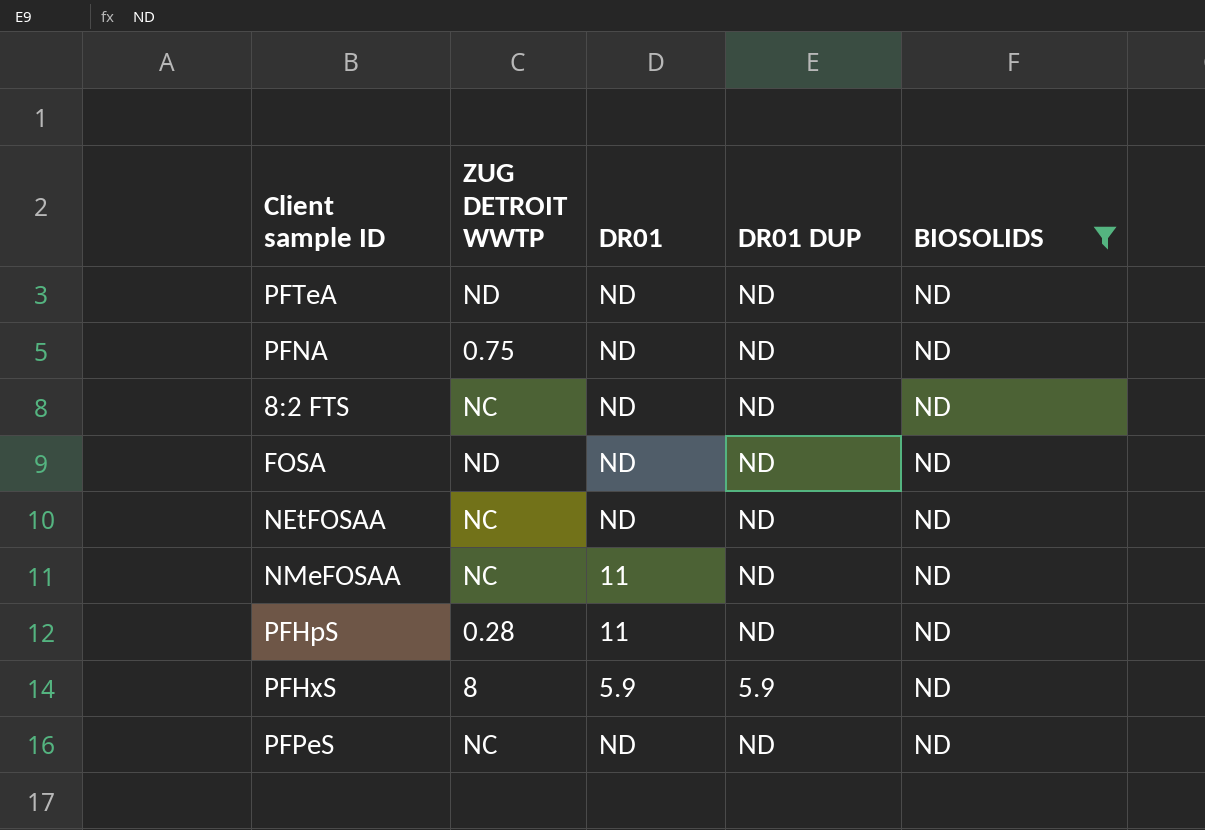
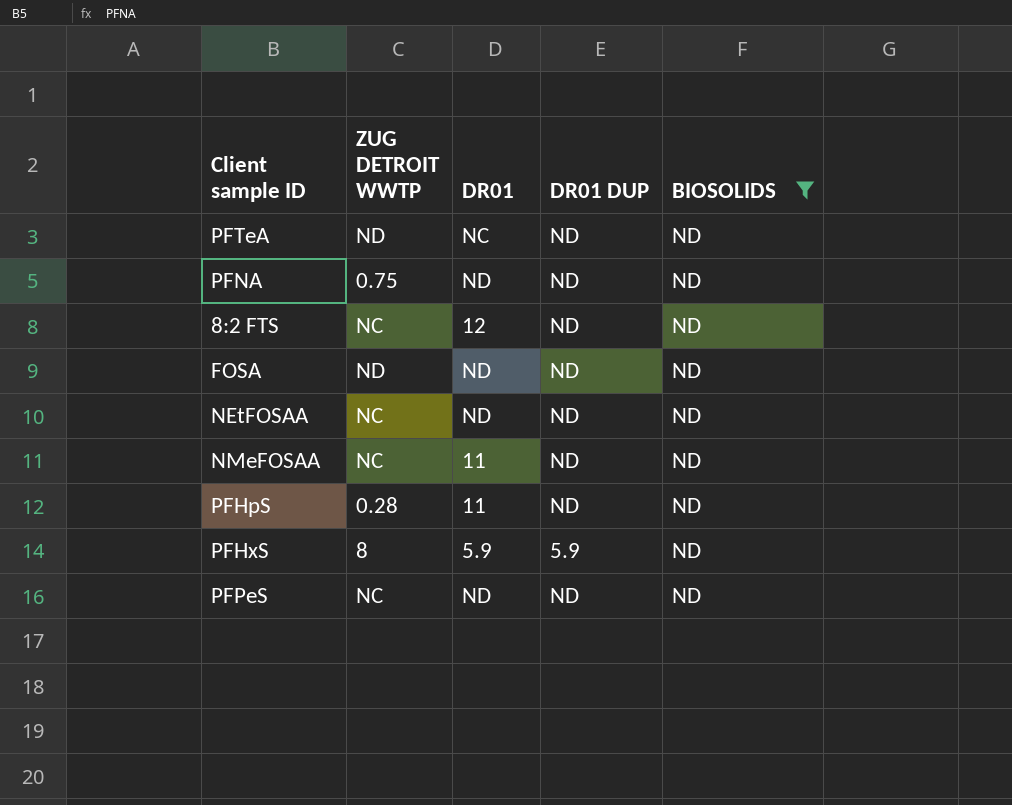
PFTeA | DR01: ND -> NC
8:2 FTS | DR01: ND -> 12

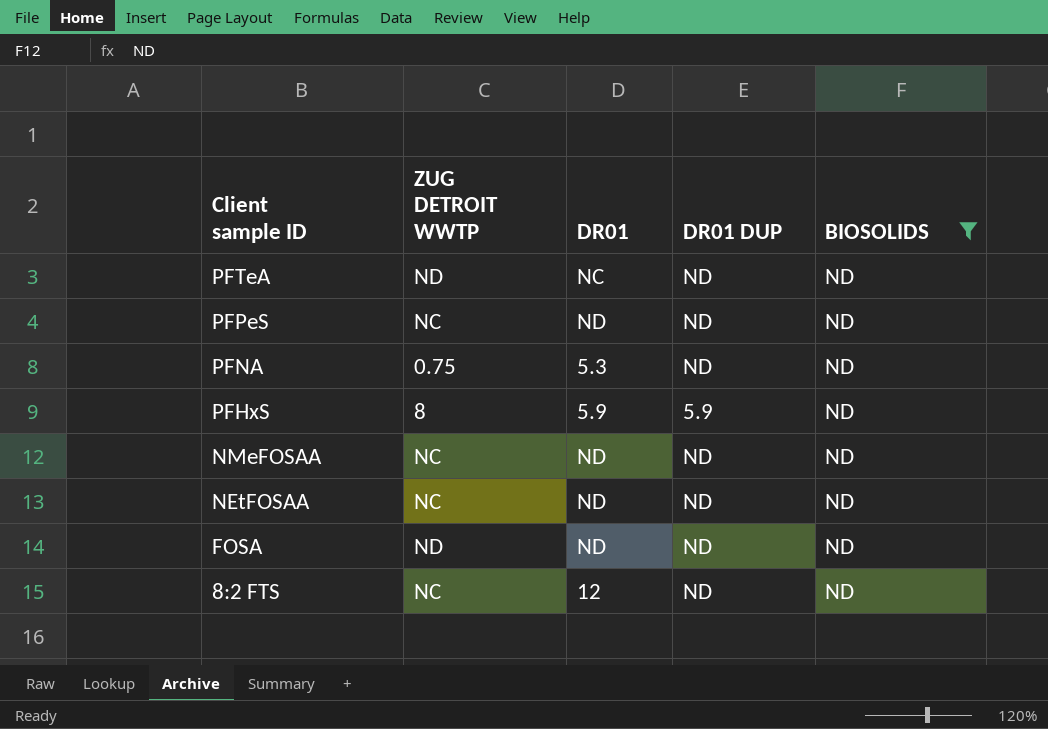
row order: none -> Client sample ID descending
row PFHpS: 0.28 | 11 | ND | ND -> none
PFNA | DR01: ND -> 5.3
NMeFOSAA | DR01: 11 -> ND

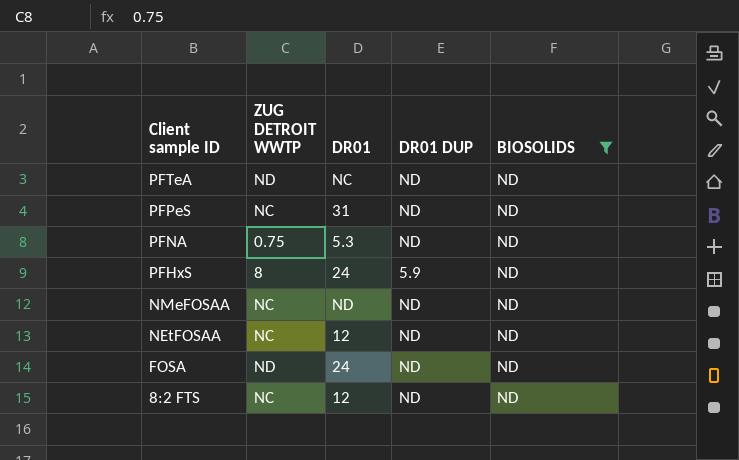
PFPeS | DR01: ND -> 31
PFHxS | DR01: 5.9 -> 24
NEtFOSAA | DR01: ND -> 12
FOSA | DR01: ND -> 24

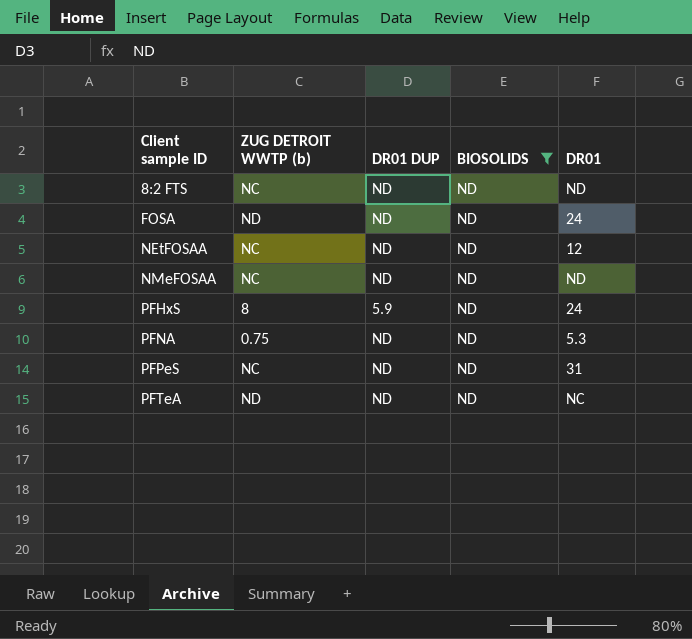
row order: Client sample ID descending -> Client sample ID ascending
column name: ZUG DETROIT WWTP -> ZUG DETROIT WWTP (b)
column DR01 | position: 3 -> 5
8:2 FTS | DR01: 12 -> ND

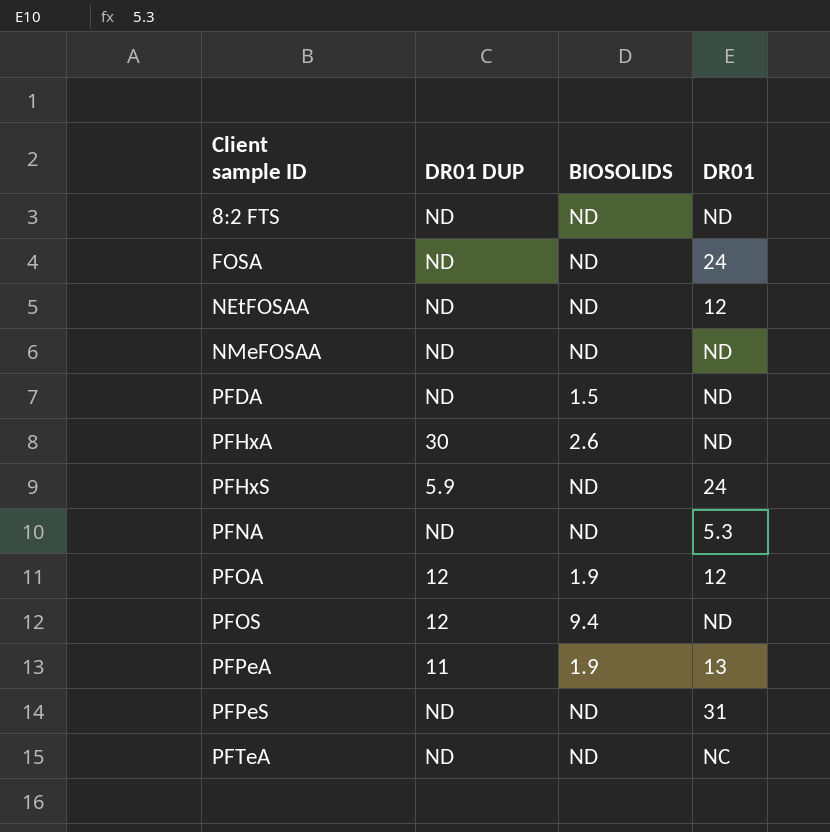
filter: BIOSOLIDS = ND -> none
column ZUG DETROIT WWTP (b) | position: 2 -> none

